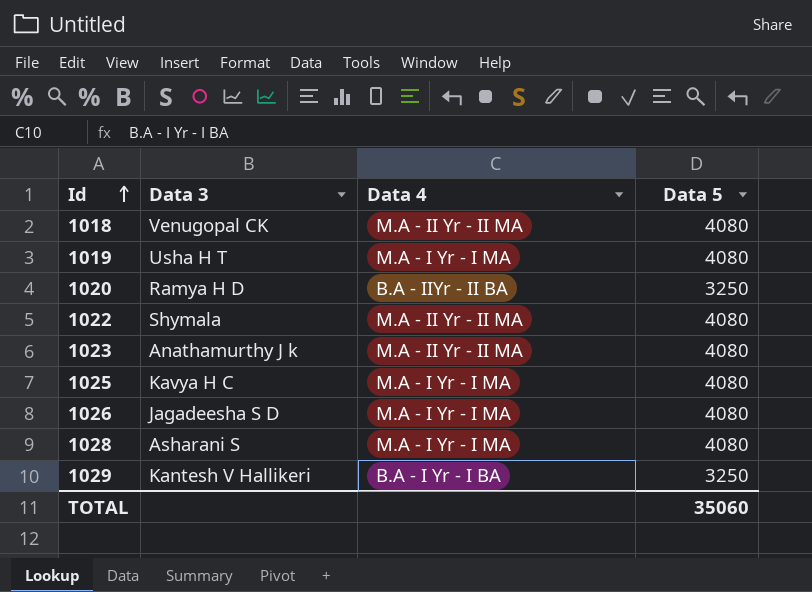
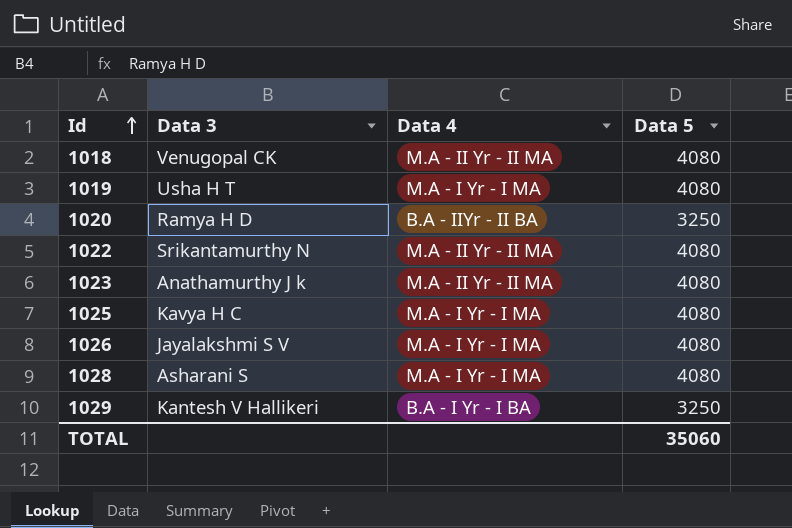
1022 | Data 3: Shymala -> Srikantamurthy N
1026 | Data 3: Jagadeesha S D -> Jayalakshmi S V

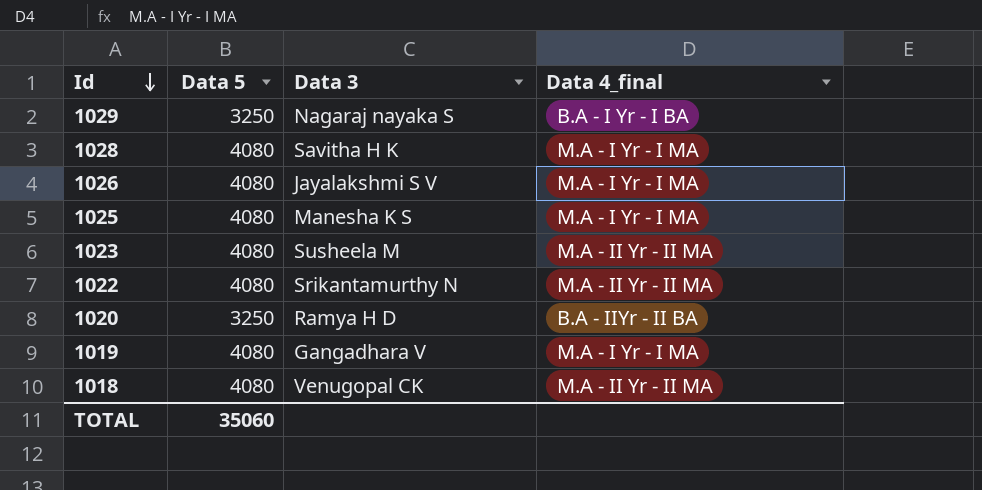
row order: Id ascending -> Id descending
column Data 5 | position: 4 -> 2
column name: Data 4 -> Data 4_final
1029 | Data 3: Kantesh V Hallikeri -> Nagaraj nayaka S
1028 | Data 3: Asharani S -> Savitha H K
1025 | Data 3: Kavya H C -> Manesha K S
1023 | Data 3: Anathamurthy J k -> Susheela M
1019 | Data 3: Usha H T -> Gangadhara V

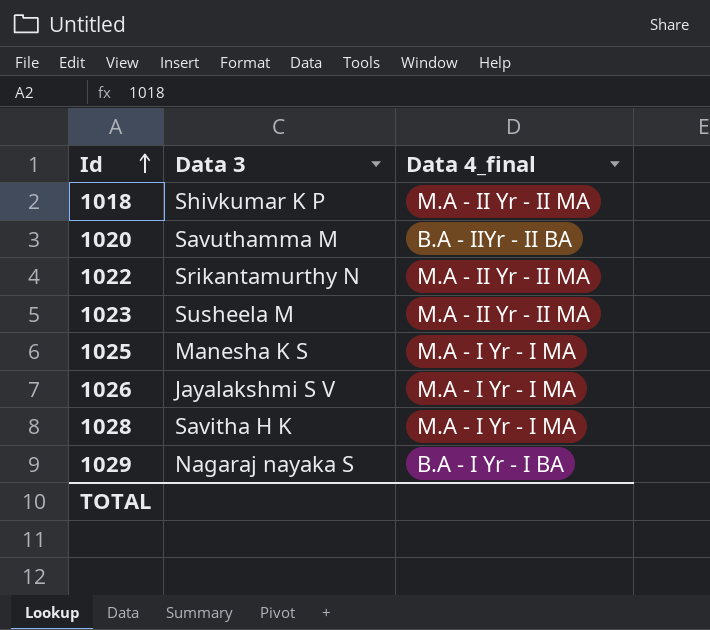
row order: Id descending -> Id ascending
column Data 5 | position: 2 -> none
row 1019: 4080 | Gangadhara V | M.A - I Yr - I MA -> none
1018 | Data 3: Venugopal CK -> Shivkumar K P
1020 | Data 3: Ramya H D -> Savuthamma M

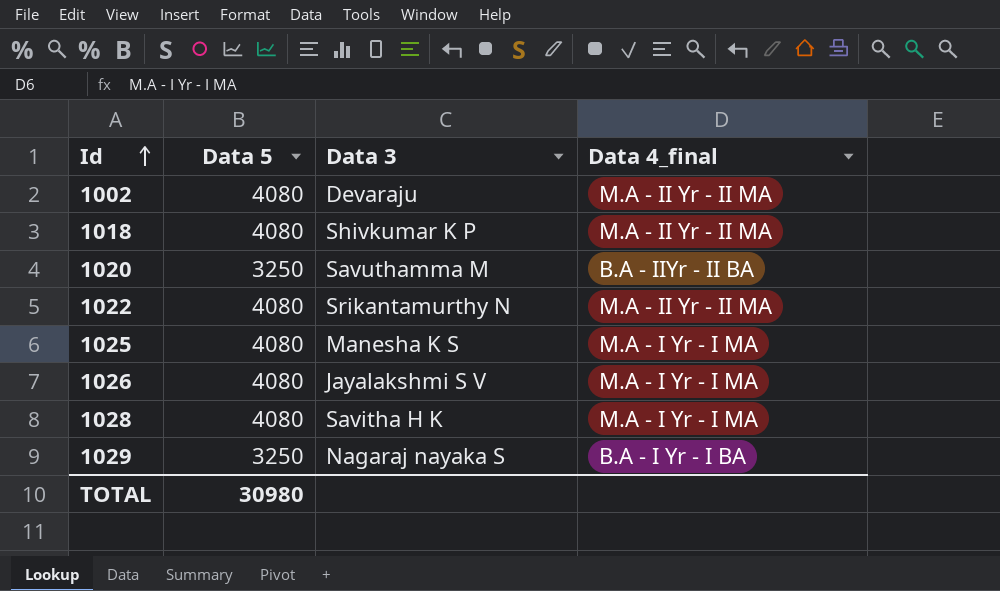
column Data 5 | position: none -> 2
row 1023: Susheela M | M.A - II Yr - II MA -> none
row 1002: none -> 4080 | Devaraju | M.A - II Yr - II MA

